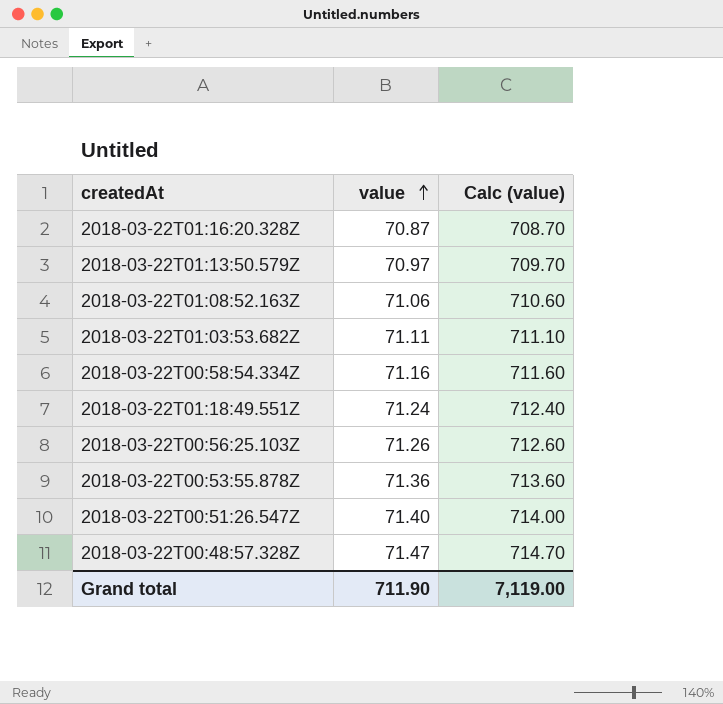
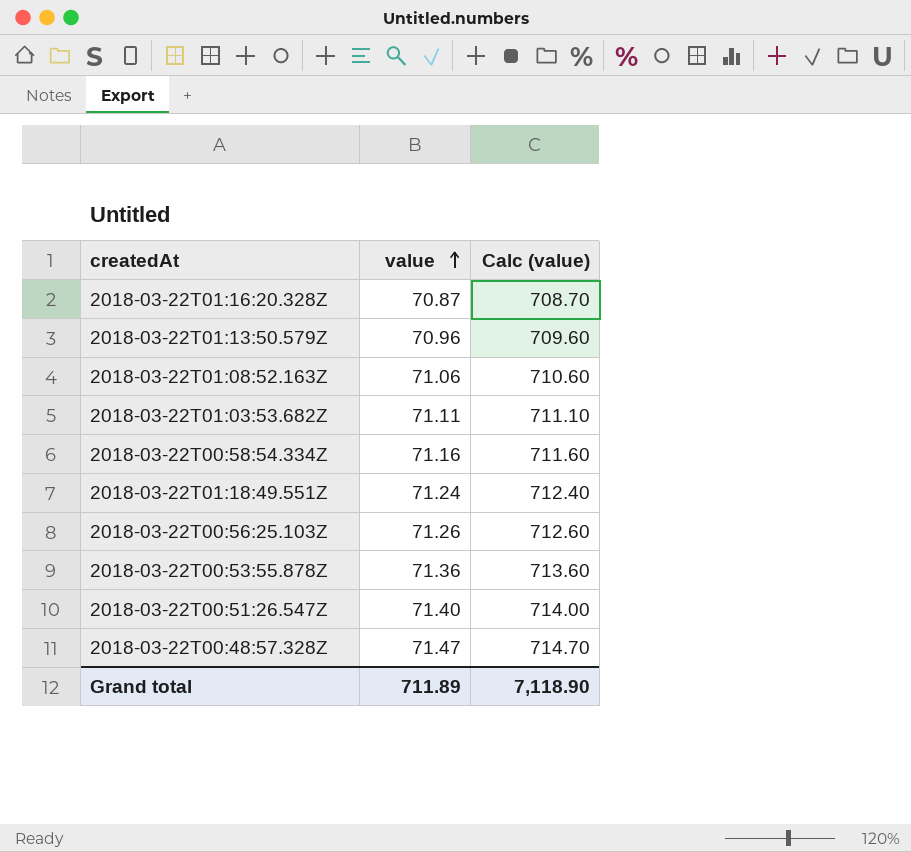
2018-03-22T01:13:50.579Z | value: 70.97 -> 70.96
2018-03-22T01:13:50.579Z | Calc (value): 709.70 -> 709.60
Grand total | value: 711.90 -> 711.89
Grand total | Calc (value): 7,119.00 -> 7,118.90

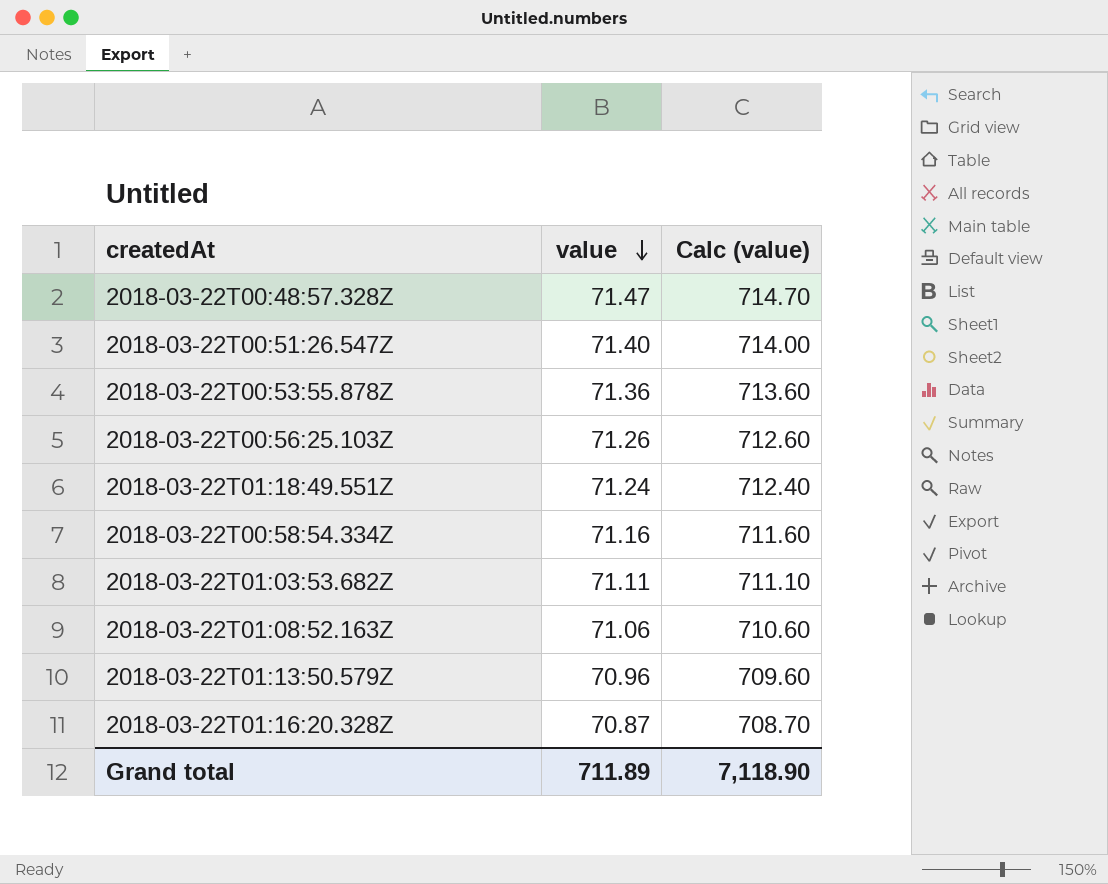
row order: value ascending -> value descending

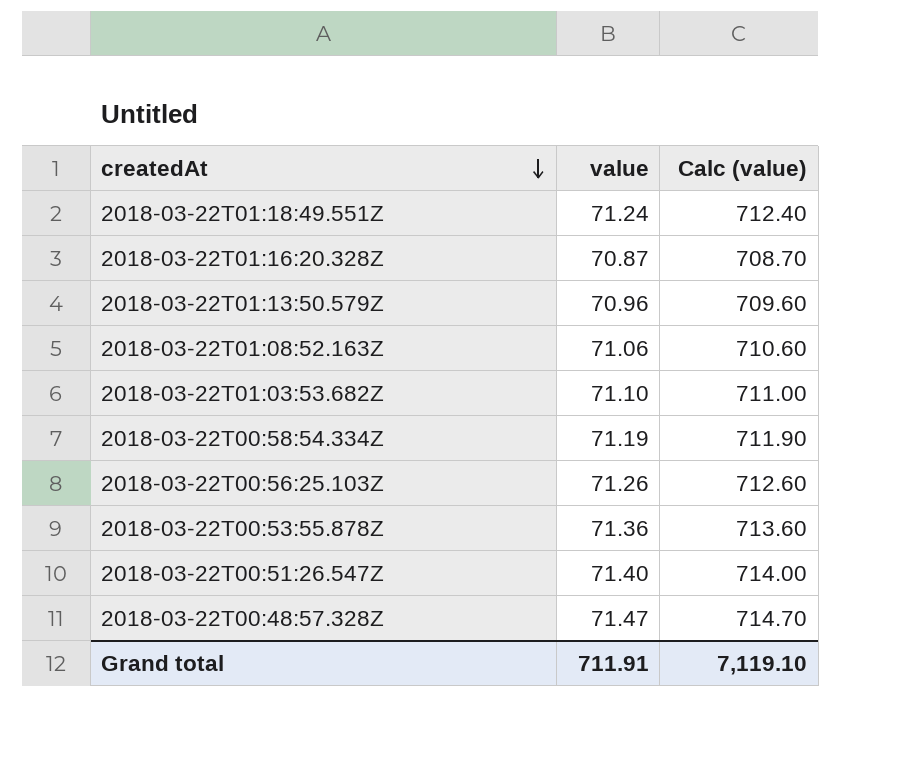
row order: value descending -> createdAt descending
2018-03-22T01:03:53.682Z | value: 71.11 -> 71.10
2018-03-22T01:03:53.682Z | Calc (value): 711.10 -> 711.00
2018-03-22T00:58:54.334Z | value: 71.16 -> 71.19
2018-03-22T00:58:54.334Z | Calc (value): 711.60 -> 711.90
Grand total | value: 711.89 -> 711.91
Grand total | Calc (value): 7,118.90 -> 7,119.10

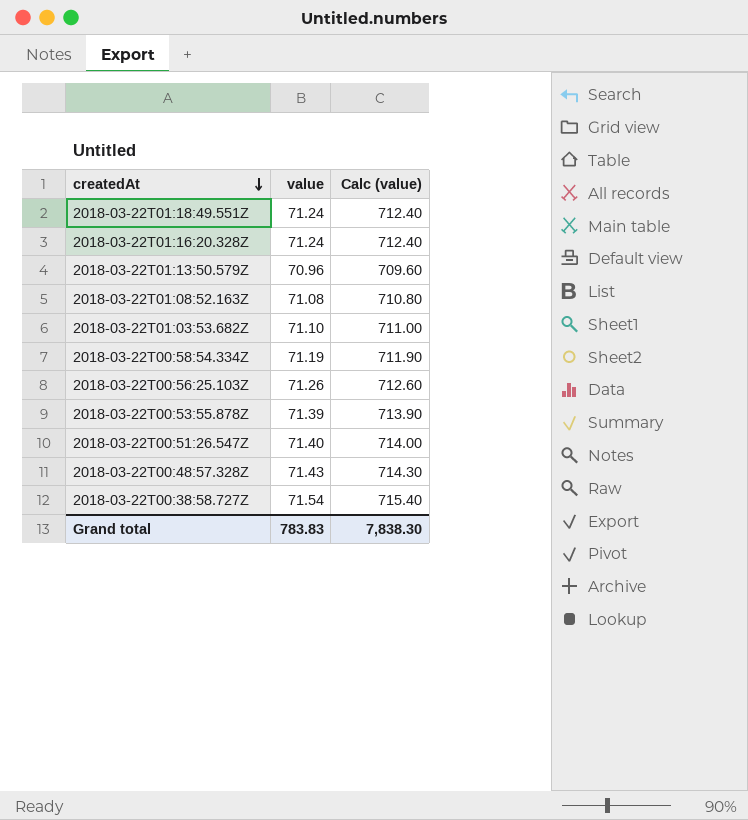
2018-03-22T01:16:20.328Z | value: 70.87 -> 71.24
2018-03-22T01:16:20.328Z | Calc (value): 708.70 -> 712.40
2018-03-22T01:08:52.163Z | value: 71.06 -> 71.08
2018-03-22T01:08:52.163Z | Calc (value): 710.60 -> 710.80
2018-03-22T00:53:55.878Z | value: 71.36 -> 71.39
2018-03-22T00:53:55.878Z | Calc (value): 713.60 -> 713.90
2018-03-22T00:48:57.328Z | value: 71.47 -> 71.43
2018-03-22T00:48:57.328Z | Calc (value): 714.70 -> 714.30
row 2018-03-22T00:38:58.727Z: none -> 71.54 | 715.40
Grand total | value: 711.91 -> 783.83
Grand total | Calc (value): 7,119.10 -> 7,838.30

